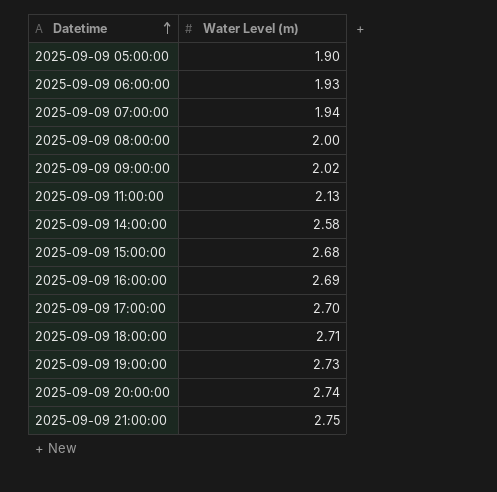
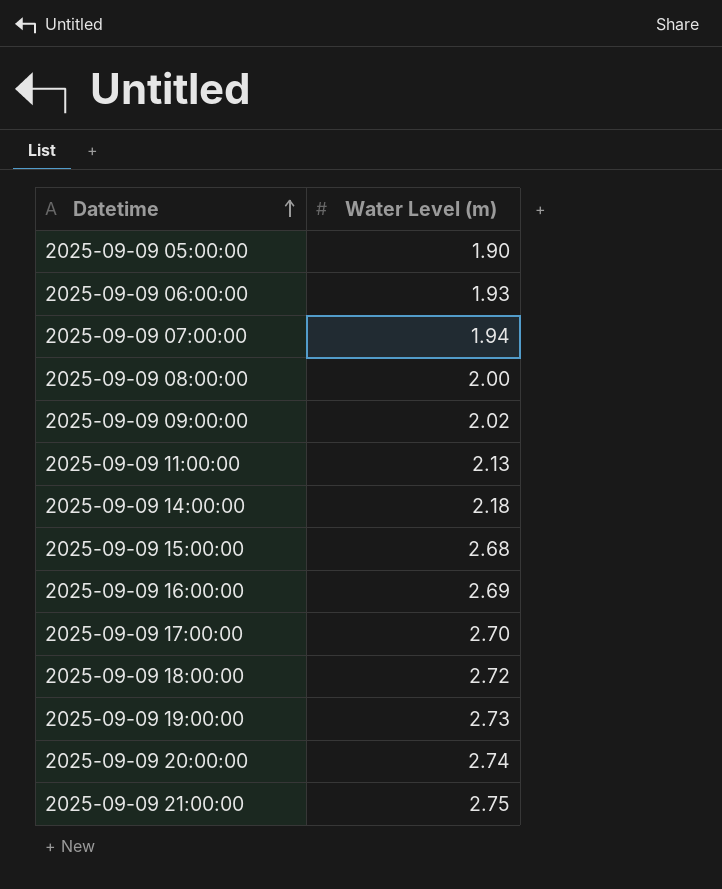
2025-09-09 14:00:00 | Water Level (m): 2.58 -> 2.18
2025-09-09 18:00:00 | Water Level (m): 2.71 -> 2.72

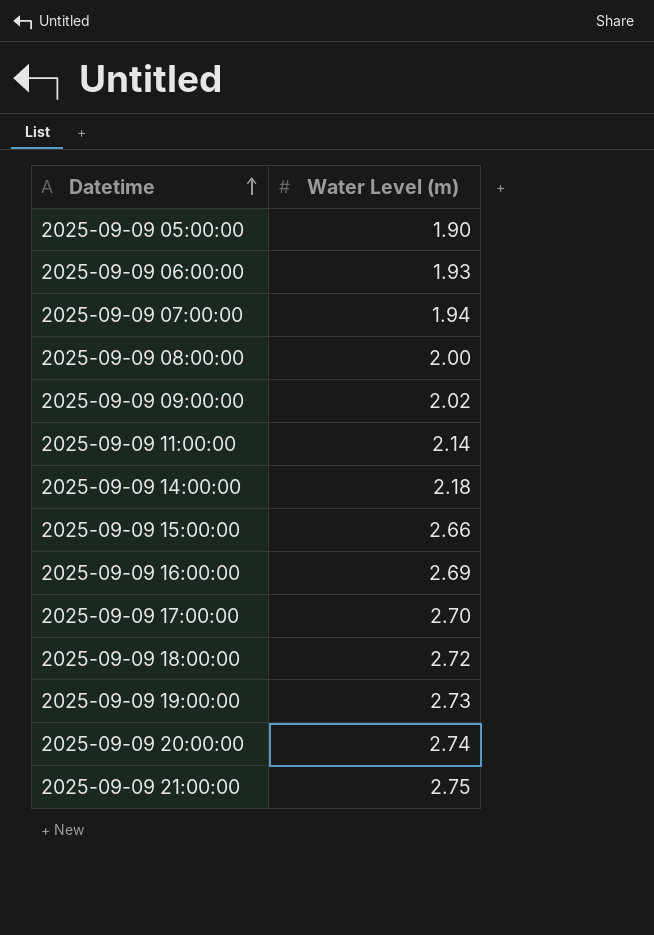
2025-09-09 11:00:00 | Water Level (m): 2.13 -> 2.14
2025-09-09 15:00:00 | Water Level (m): 2.68 -> 2.66

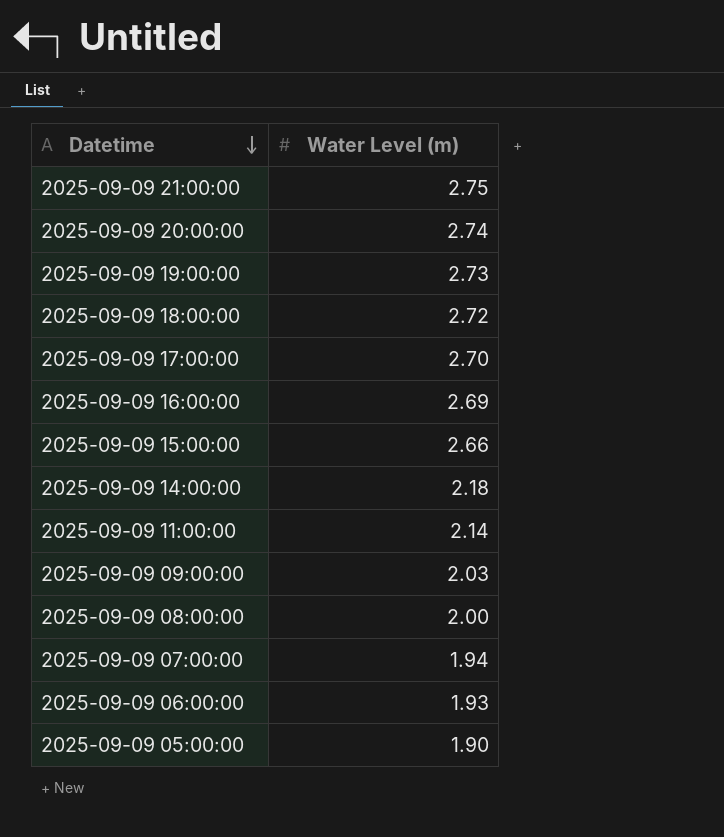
row order: Datetime ascending -> Datetime descending
2025-09-09 09:00:00 | Water Level (m): 2.02 -> 2.03

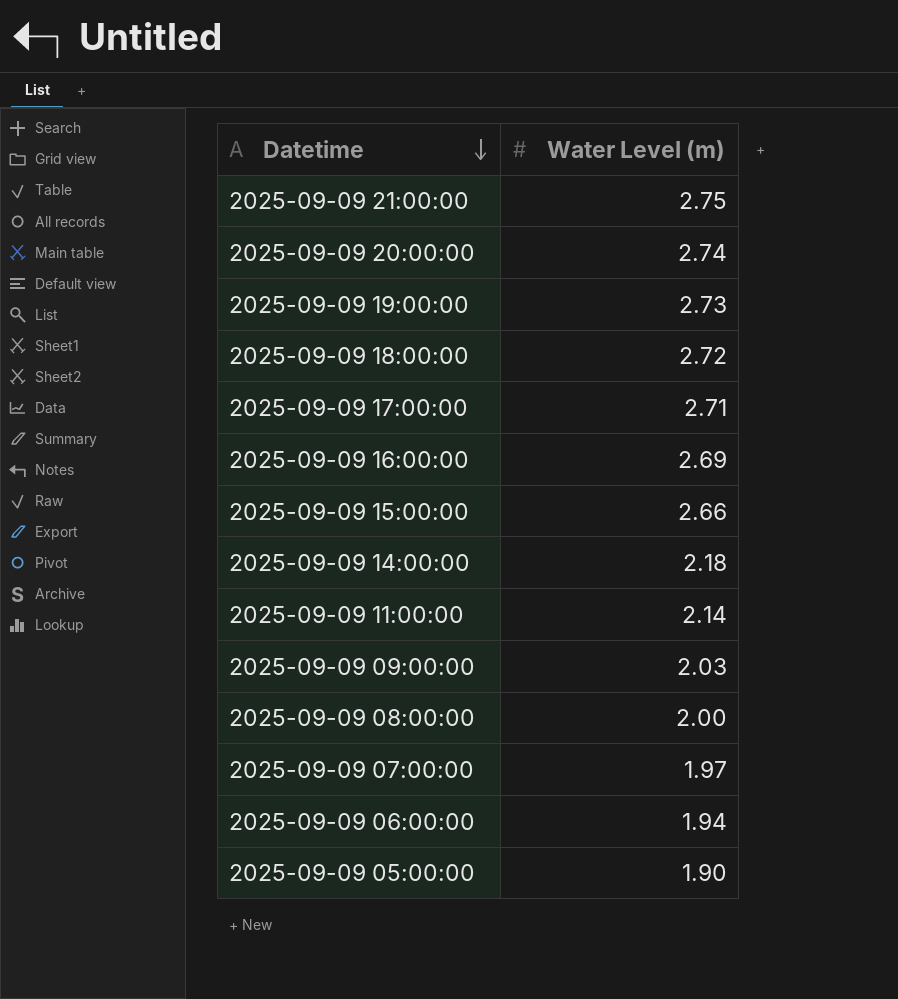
2025-09-09 17:00:00 | Water Level (m): 2.70 -> 2.71
2025-09-09 07:00:00 | Water Level (m): 1.94 -> 1.97
2025-09-09 06:00:00 | Water Level (m): 1.93 -> 1.94

